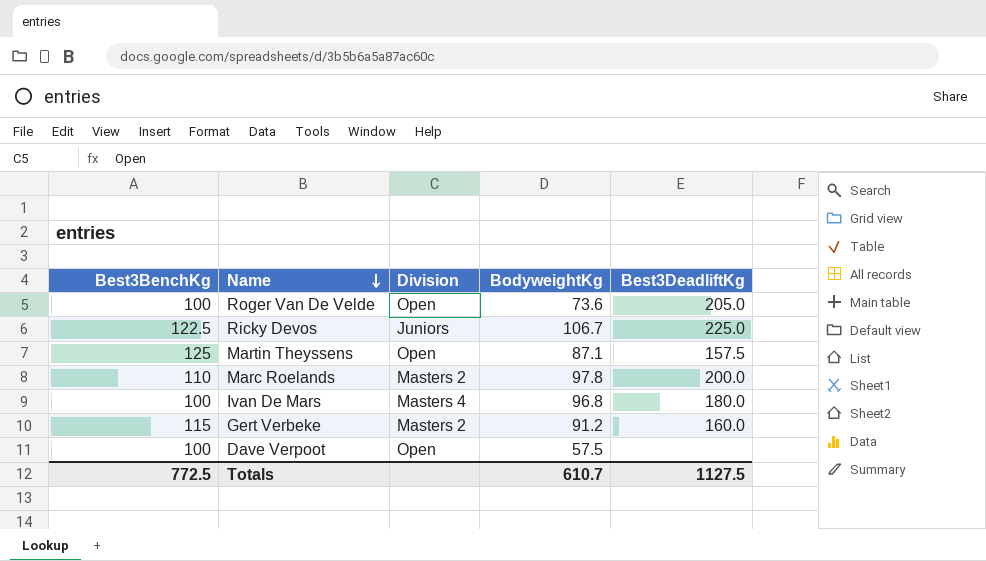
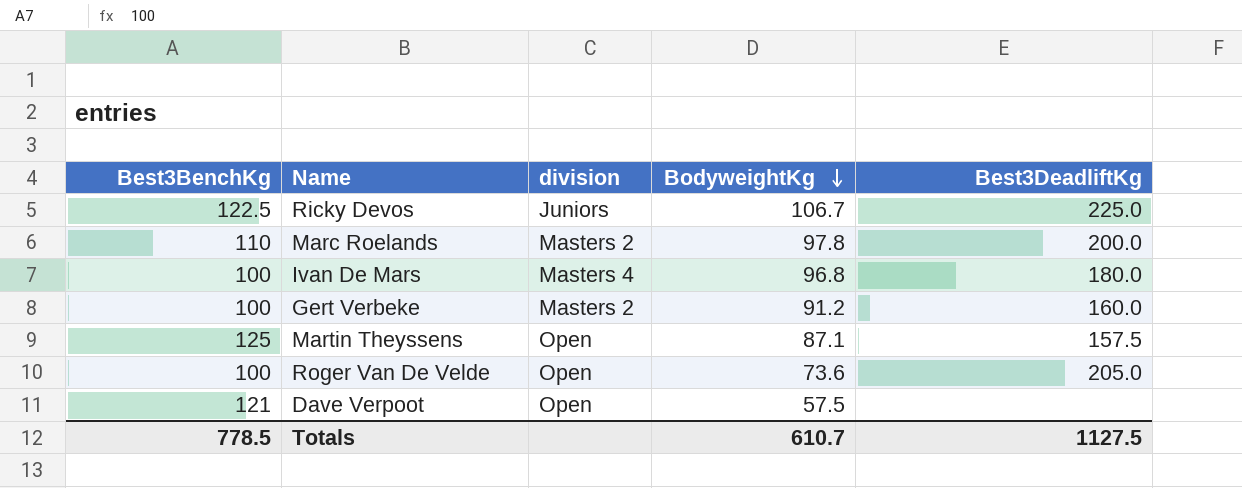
row order: Name descending -> BodyweightKg descending
column name: Division -> division
Gert Verbeke | Best3BenchKg: 115 -> 100
Dave Verpoot | Best3BenchKg: 100 -> 121
Totals | Best3BenchKg: 772.5 -> 778.5

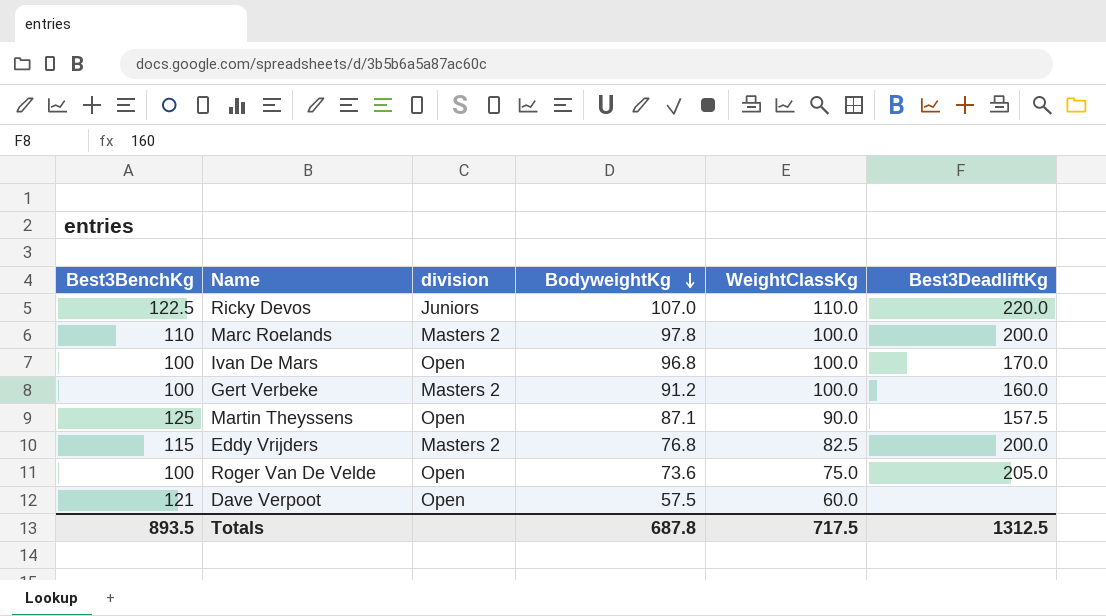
column WeightClassKg | position: none -> 5
Ricky Devos | BodyweightKg: 106.7 -> 107.0
Ricky Devos | Best3DeadliftKg: 225.0 -> 220.0
Ivan De Mars | division: Masters 4 -> Open
Ivan De Mars | Best3DeadliftKg: 180.0 -> 170.0
row Eddy Vrijders: none -> 115 | Masters 2 | 76.8 | 82.5 | 200.0
Totals | Best3BenchKg: 778.5 -> 893.5
Totals | BodyweightKg: 610.7 -> 687.8
Totals | Best3DeadliftKg: 1127.5 -> 1312.5

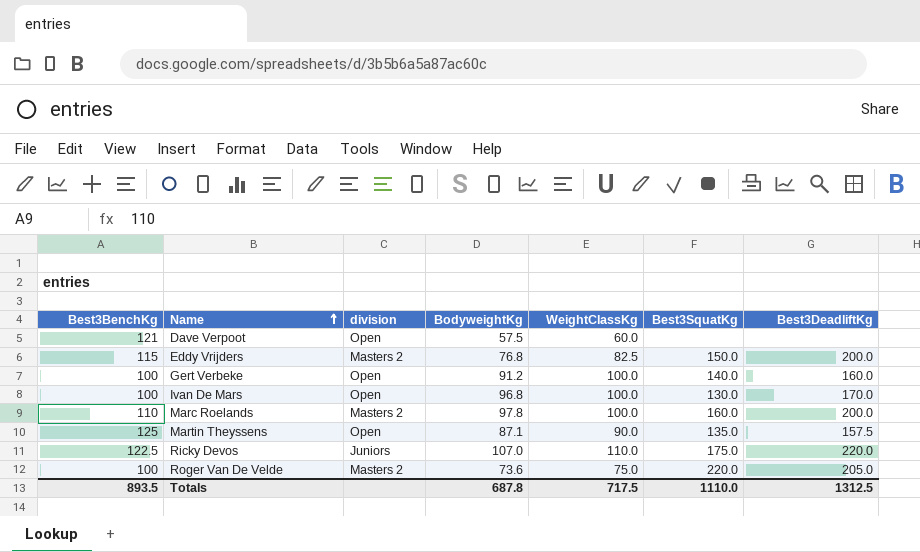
row order: BodyweightKg descending -> Name ascending
column Best3SquatKg | position: none -> 6
Gert Verbeke | division: Masters 2 -> Open
Roger Van De Velde | division: Open -> Masters 2

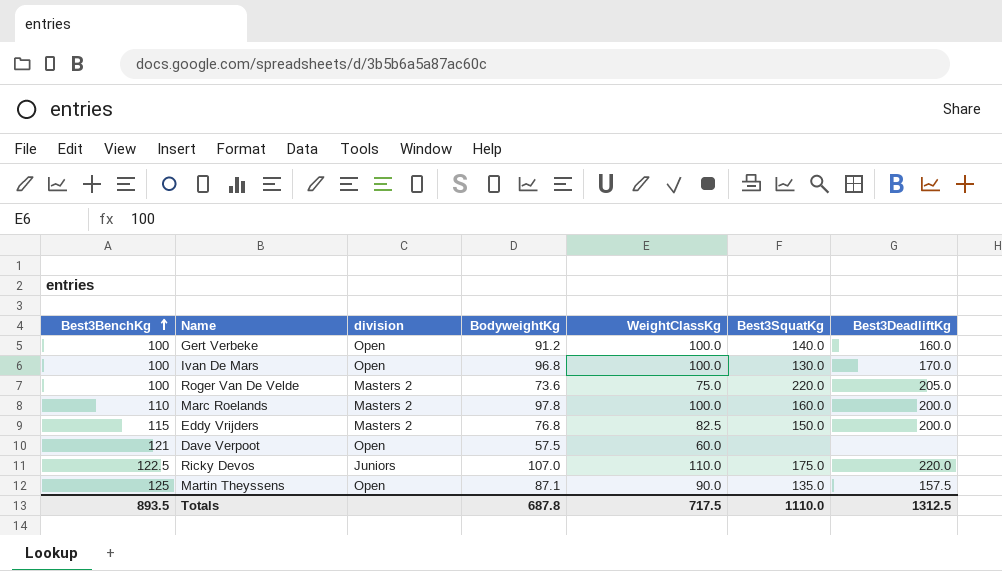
row order: Name ascending -> Best3BenchKg ascending

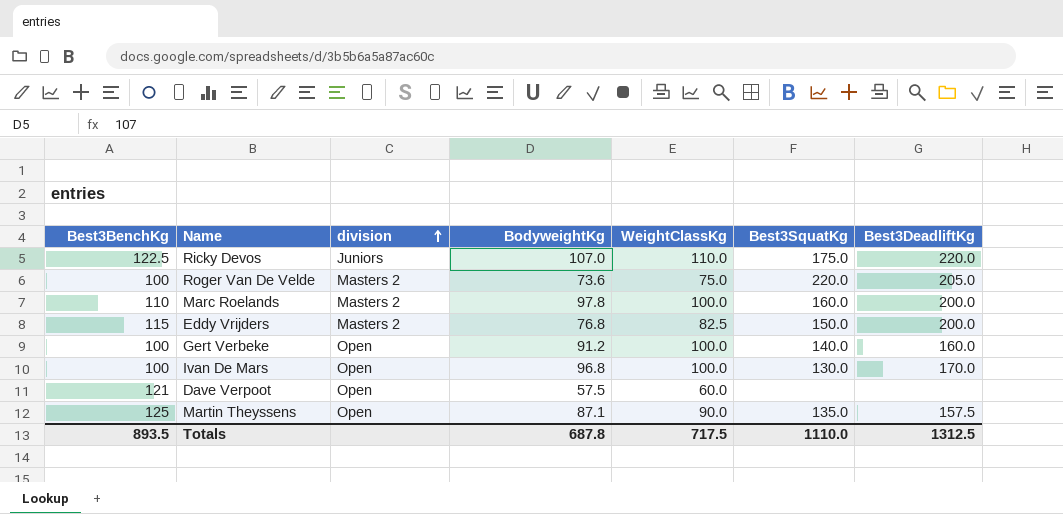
row order: Best3BenchKg ascending -> division ascending

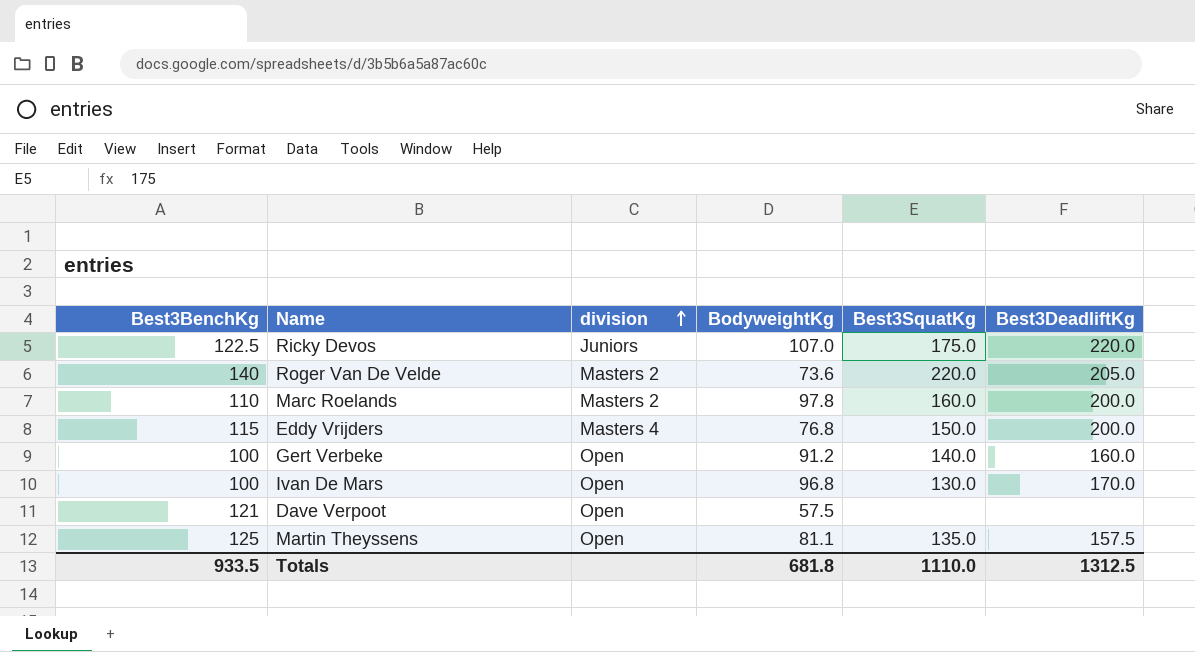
column WeightClassKg | position: 5 -> none
Roger Van De Velde | Best3BenchKg: 100 -> 140
Eddy Vrijders | division: Masters 2 -> Masters 4
Martin Theyssens | BodyweightKg: 87.1 -> 81.1
Totals | Best3BenchKg: 893.5 -> 933.5
Totals | BodyweightKg: 687.8 -> 681.8

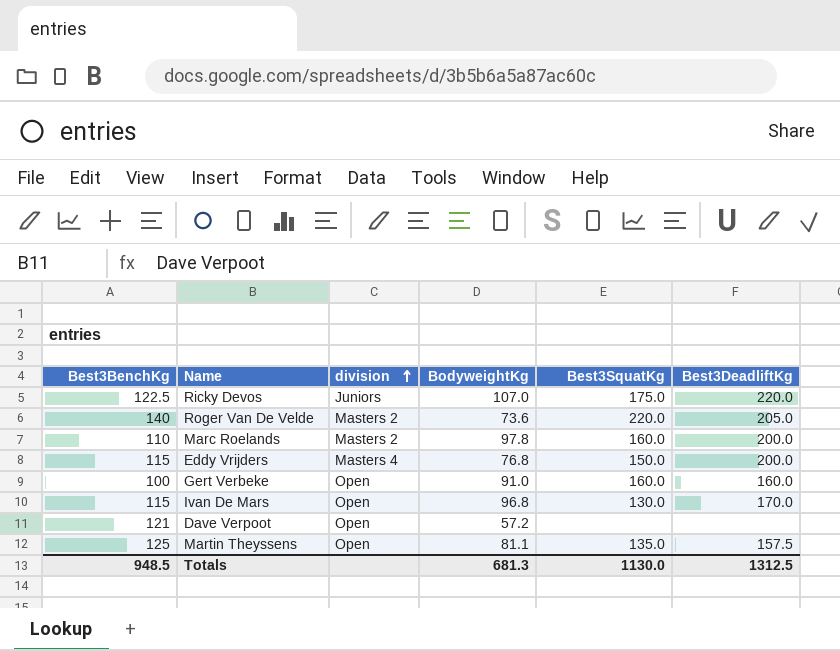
Gert Verbeke | BodyweightKg: 91.2 -> 91.0
Gert Verbeke | Best3SquatKg: 140.0 -> 160.0
Ivan De Mars | Best3BenchKg: 100 -> 115
Dave Verpoot | BodyweightKg: 57.5 -> 57.2
Totals | Best3BenchKg: 933.5 -> 948.5
Totals | BodyweightKg: 681.8 -> 681.3
Totals | Best3SquatKg: 1110.0 -> 1130.0

